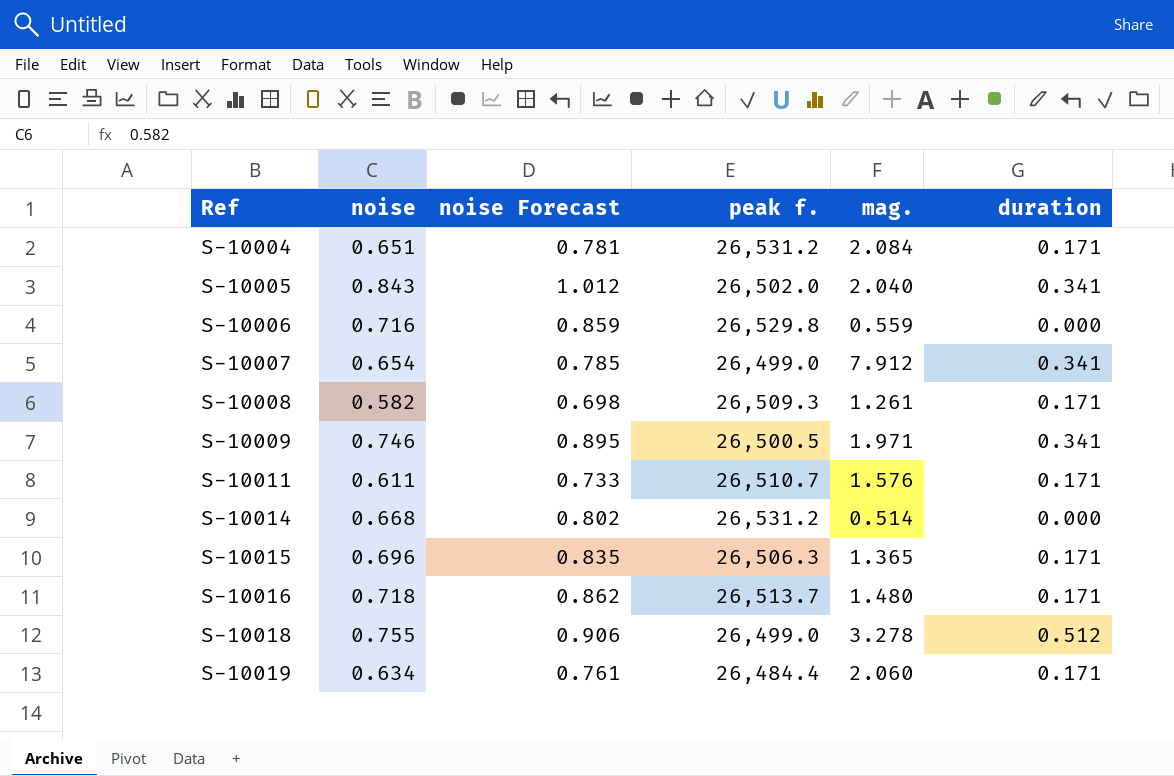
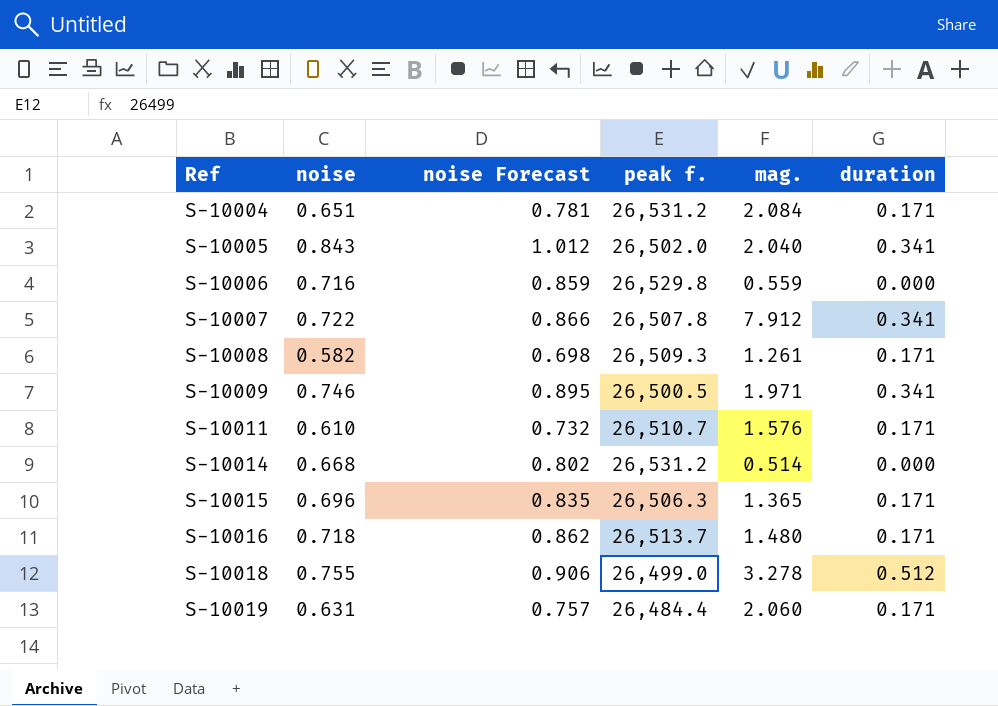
S-10007 | noise: 0.654 -> 0.722
S-10007 | noise Forecast: 0.785 -> 0.866
S-10007 | peak f.: 26,499.0 -> 26,507.8
S-10011 | noise: 0.611 -> 0.610
S-10011 | noise Forecast: 0.733 -> 0.732
S-10019 | noise: 0.634 -> 0.631
S-10019 | noise Forecast: 0.761 -> 0.757

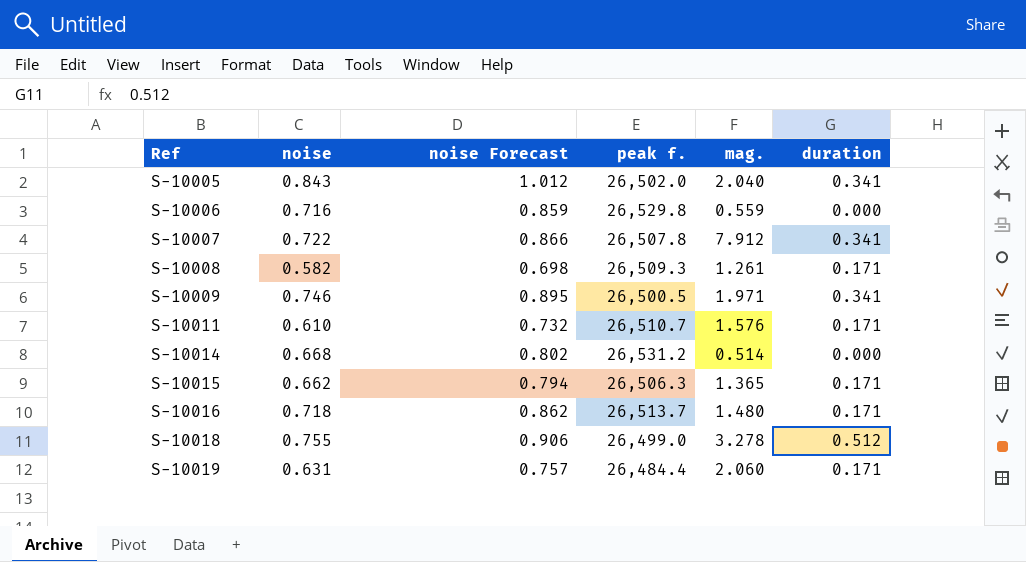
row S-10004: 0.651 | 0.781 | 26,531.2 | 2.084 | 0.171 -> none
S-10015 | noise: 0.696 -> 0.662
S-10015 | noise Forecast: 0.835 -> 0.794

